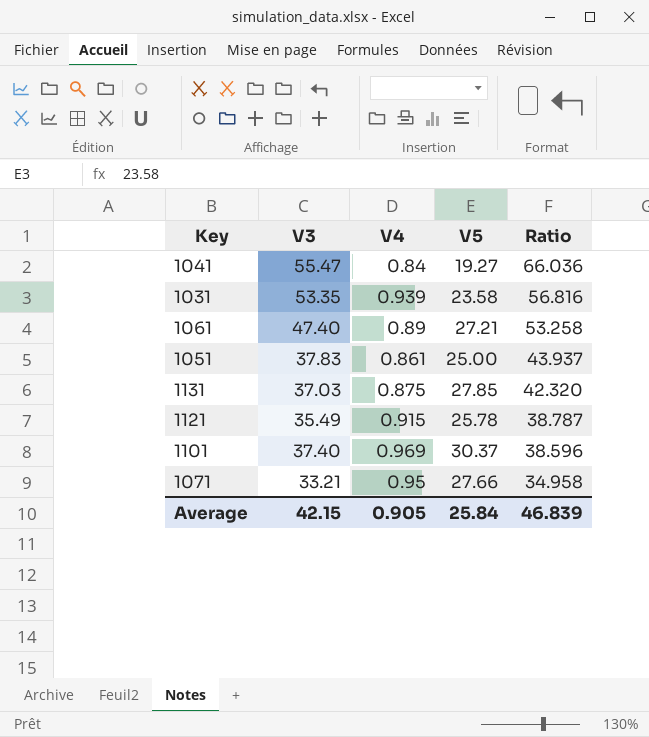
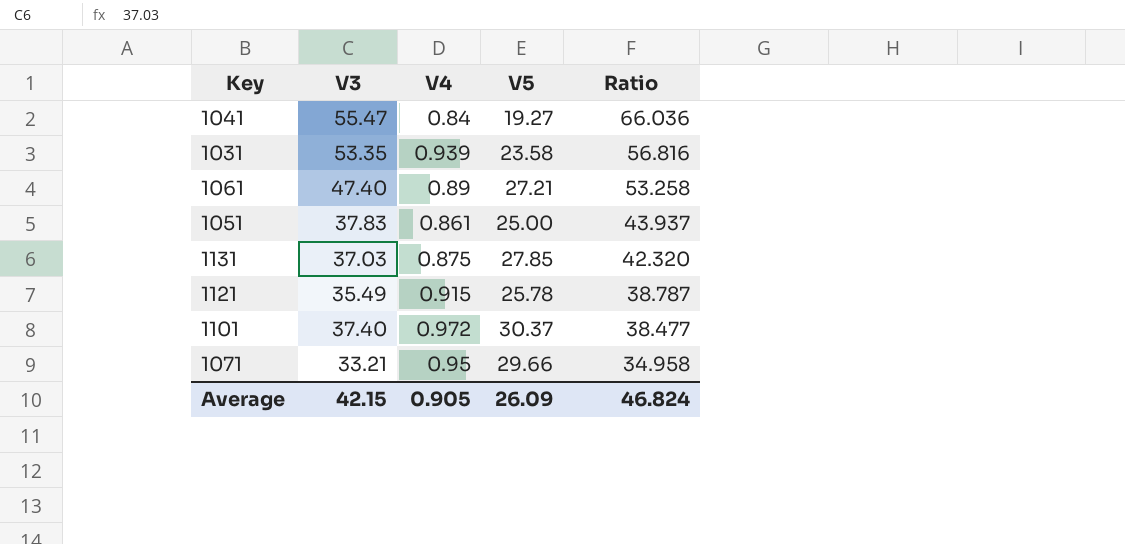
1101 | V4: 0.969 -> 0.972
1101 | Ratio: 38.596 -> 38.477
1071 | V5: 27.66 -> 29.66
Average | V5: 25.84 -> 26.09
Average | Ratio: 46.839 -> 46.824

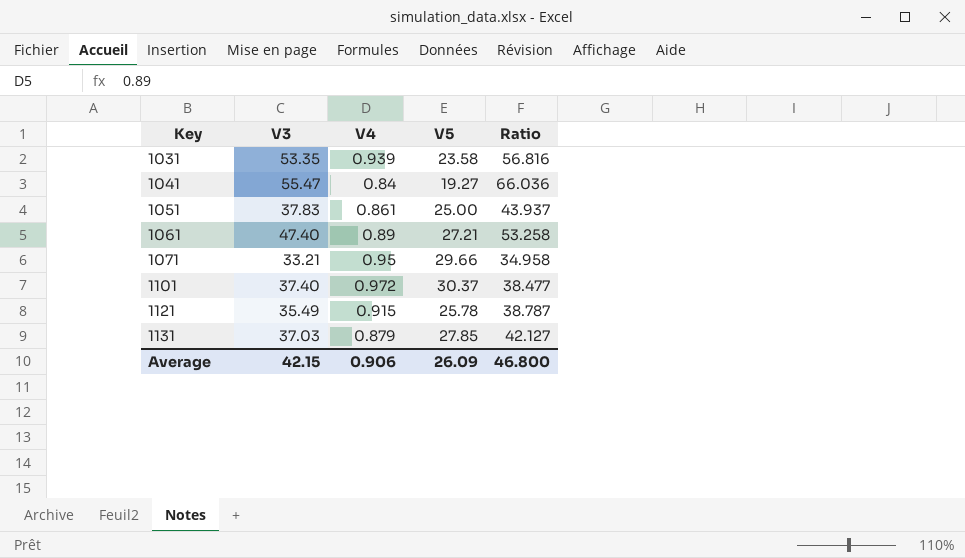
row order: Ratio descending -> Key ascending
1131 | V4: 0.875 -> 0.879
1131 | Ratio: 42.320 -> 42.127
Average | V4: 0.905 -> 0.906
Average | Ratio: 46.824 -> 46.800

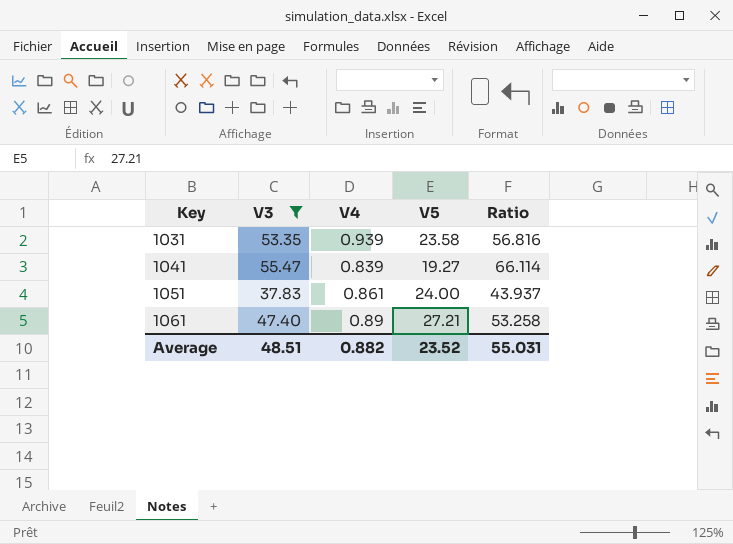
filter: none -> V3 >= 37.83
1041 | V4: 0.84 -> 0.839
1041 | Ratio: 66.036 -> 66.114
1051 | V5: 25.00 -> 24.00
Average | V3: 42.15 -> 48.51
Average | V4: 0.906 -> 0.882
Average | V5: 26.09 -> 23.52
Average | Ratio: 46.800 -> 55.031

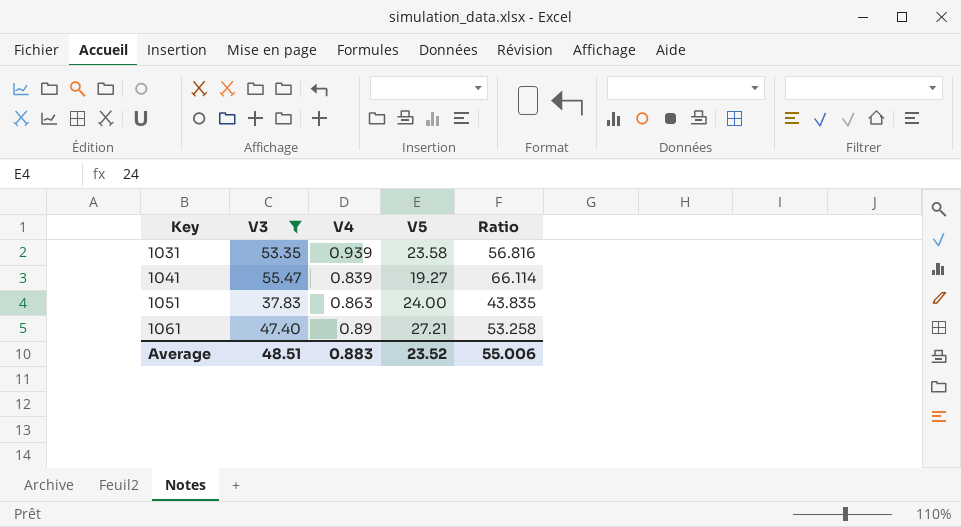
1051 | V4: 0.861 -> 0.863
1051 | Ratio: 43.937 -> 43.835
Average | V4: 0.882 -> 0.883
Average | Ratio: 55.031 -> 55.006

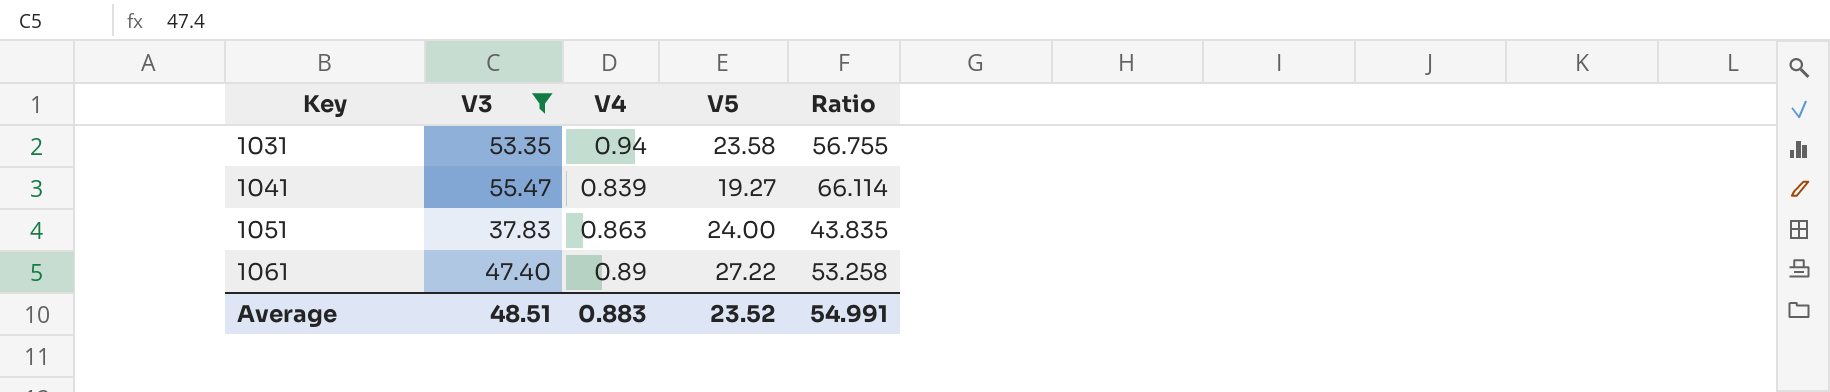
1031 | V4: 0.939 -> 0.94
1031 | Ratio: 56.816 -> 56.755
1061 | V5: 27.21 -> 27.22
Average | Ratio: 55.006 -> 54.991

